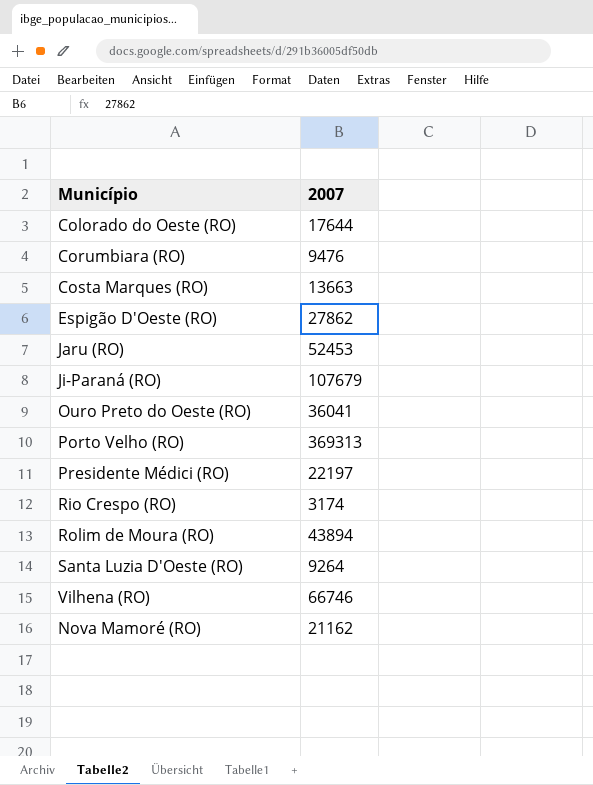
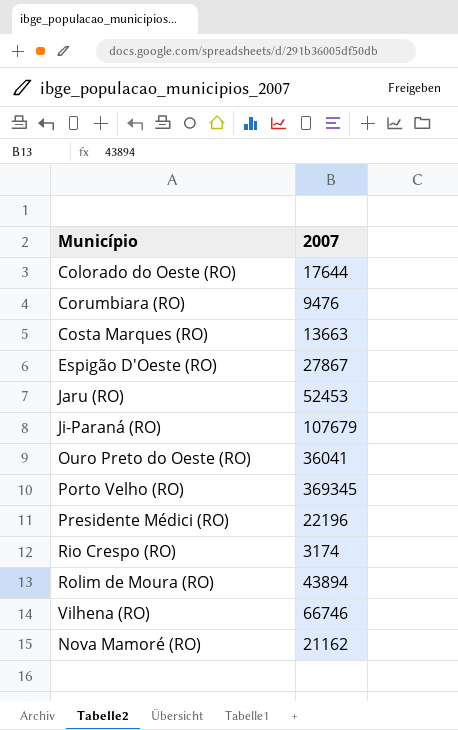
row Santa Luzia D'Oeste (RO): 9264 -> none
Espigão D'Oeste (RO) | 2007: 27862 -> 27867
Porto Velho (RO) | 2007: 369313 -> 369345
Presidente Médici (RO) | 2007: 22197 -> 22196

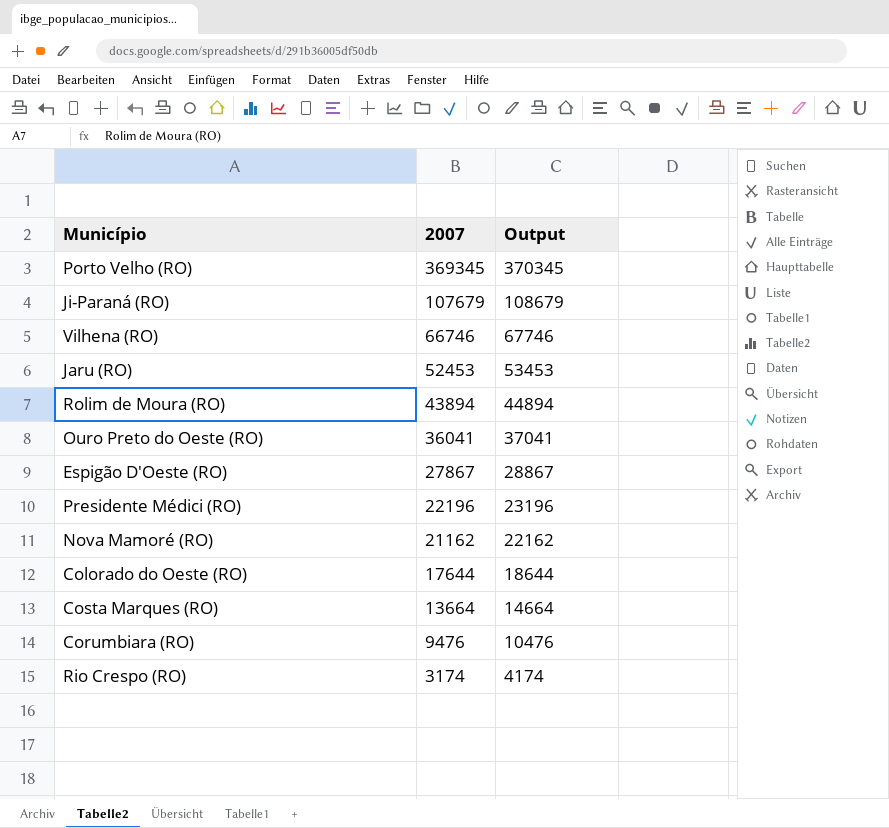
row order: none -> 2007 descending
column Output | formula: none -> [2007] + 1000
Costa Marques (RO) | 2007: 13663 -> 13664

